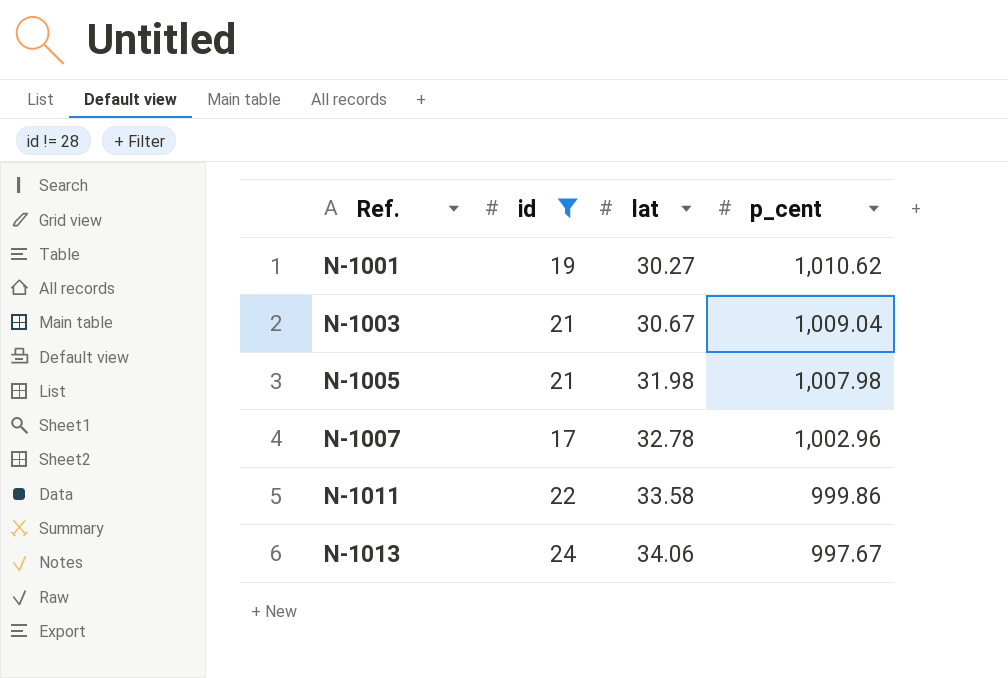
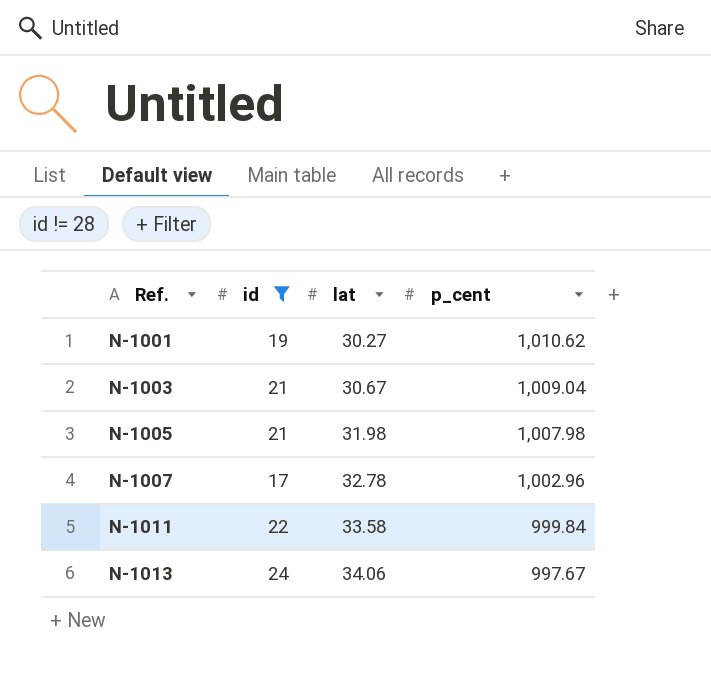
N-1011 | p_cent: 999.86 -> 999.84

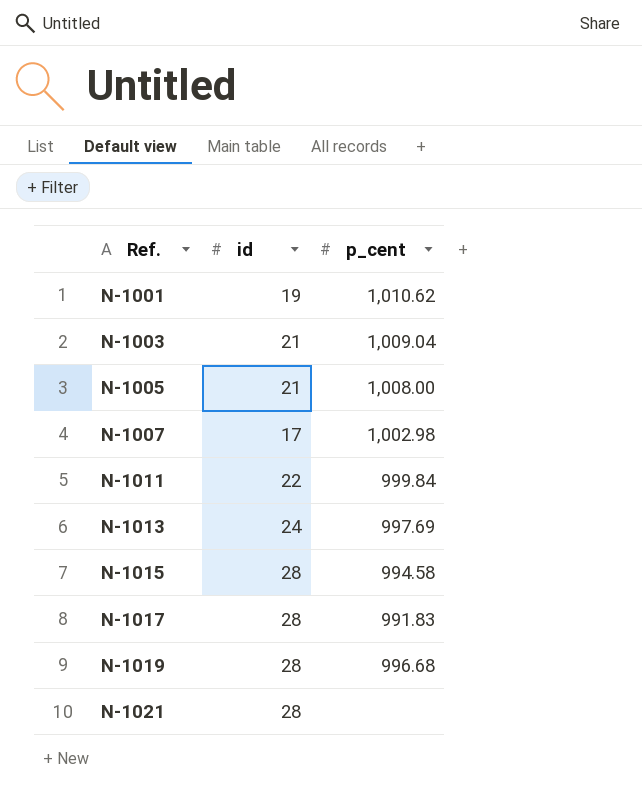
filter: id != 28 -> none
column lat | position: 3 -> none
N-1005 | p_cent: 1,007.98 -> 1,008.00
N-1007 | p_cent: 1,002.96 -> 1,002.98
N-1013 | p_cent: 997.67 -> 997.69

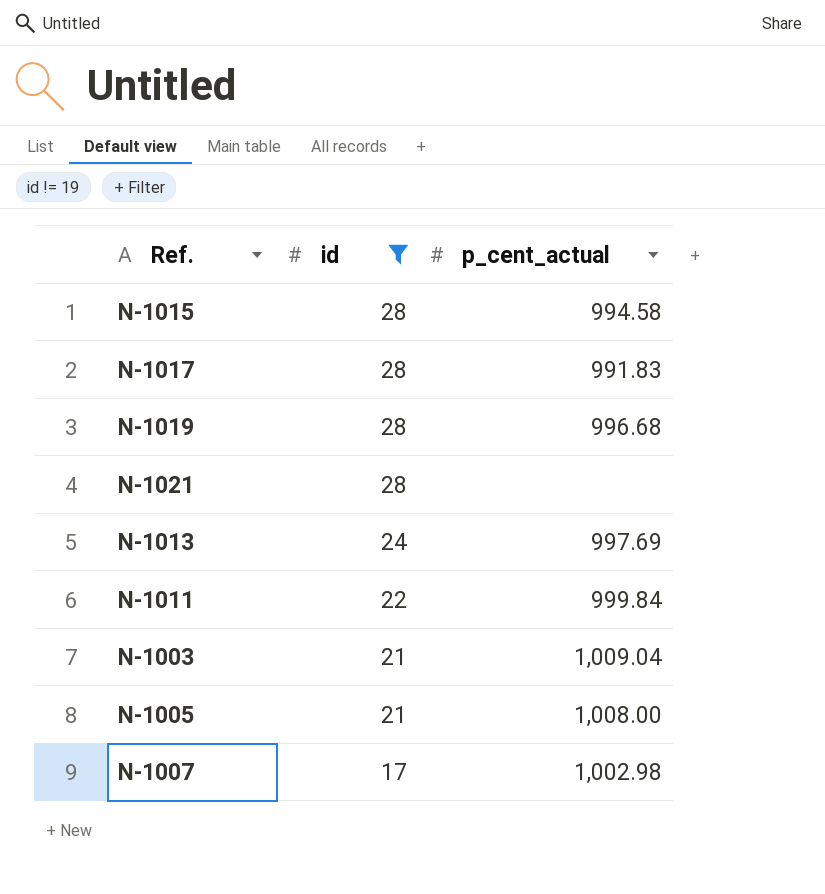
filter: none -> id != 19
row order: Ref. ascending -> id descending
column name: p_cent -> p_cent_actual

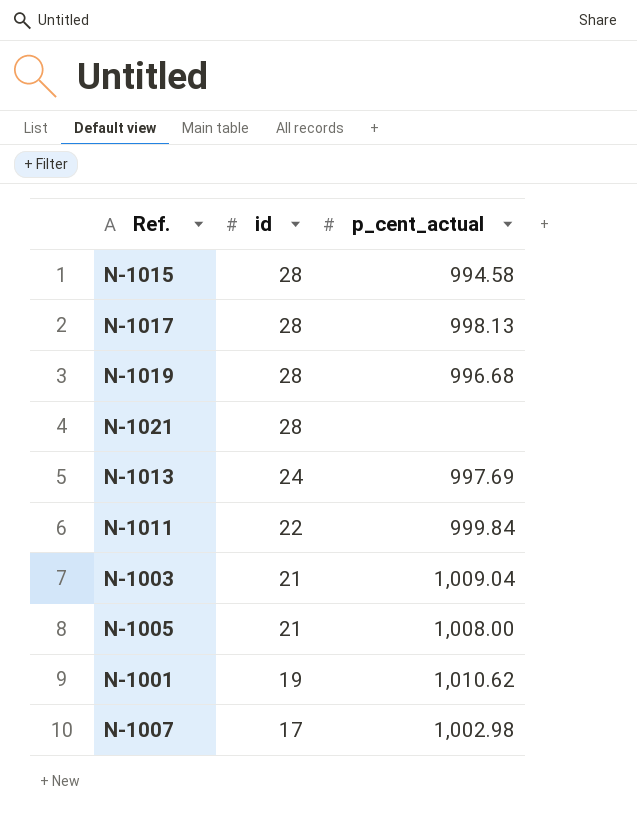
filter: id != 19 -> none
N-1017 | p_cent_actual: 991.83 -> 998.13

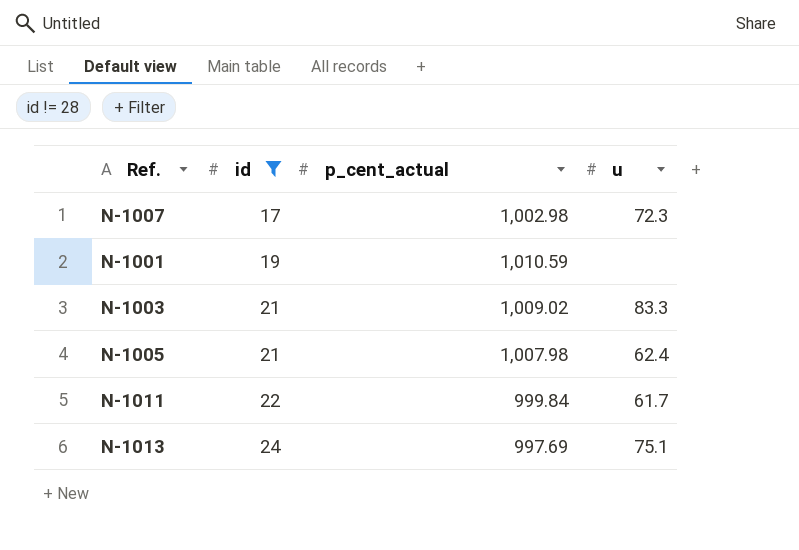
filter: none -> id != 28
row order: id descending -> id ascending
column u | position: none -> 4
N-1001 | p_cent_actual: 1,010.62 -> 1,010.59
N-1003 | p_cent_actual: 1,009.04 -> 1,009.02
N-1005 | p_cent_actual: 1,008.00 -> 1,007.98

